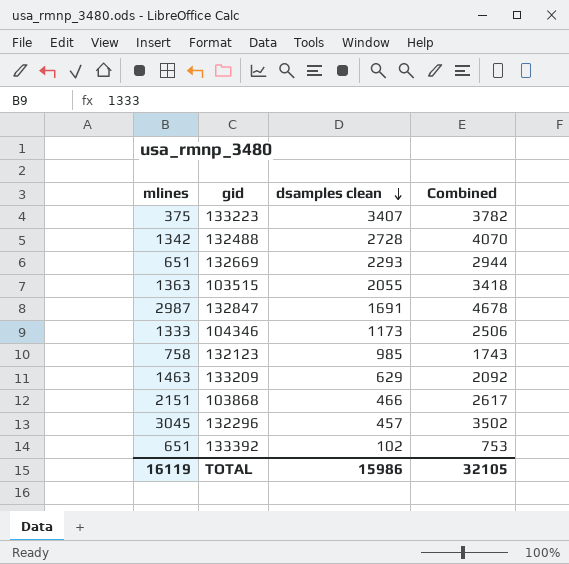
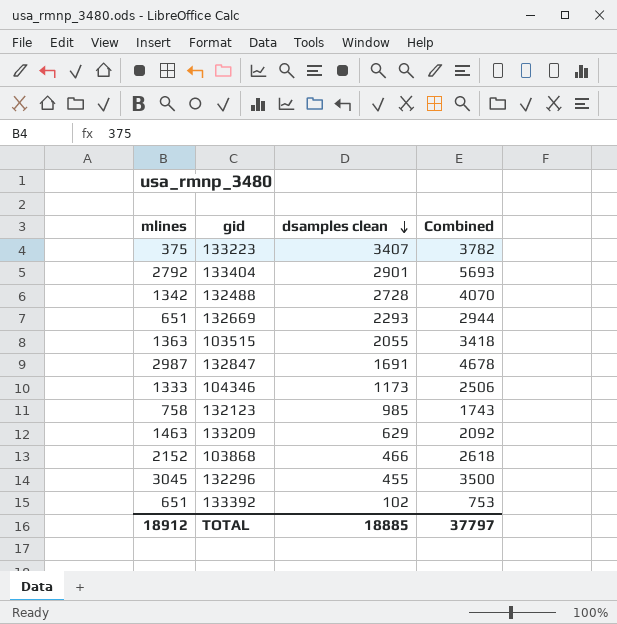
row 133404: none -> 2792 | 2901 | 5693
103868 | mlines: 2151 -> 2152
103868 | Combined: 2617 -> 2618
132296 | dsamples clean: 457 -> 455
132296 | Combined: 3502 -> 3500
TOTAL | mlines: 16119 -> 18912
TOTAL | dsamples clean: 15986 -> 18885
TOTAL | Combined: 32105 -> 37797

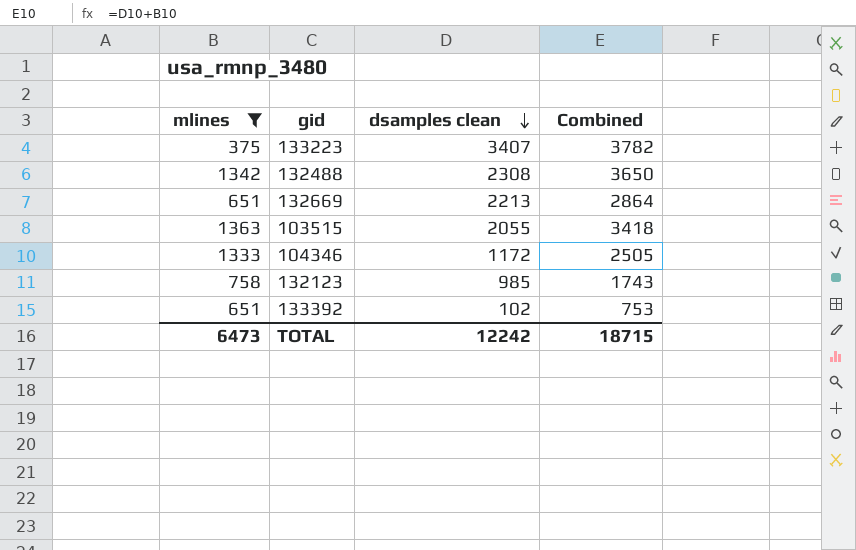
filter: none -> mlines <= 1363
132488 | dsamples clean: 2728 -> 2308
132488 | Combined: 4070 -> 3650
132669 | dsamples clean: 2293 -> 2213
132669 | Combined: 2944 -> 2864
104346 | dsamples clean: 1173 -> 1172
104346 | Combined: 2506 -> 2505
TOTAL | mlines: 18912 -> 6473
TOTAL | dsamples clean: 18885 -> 12242
TOTAL | Combined: 37797 -> 18715

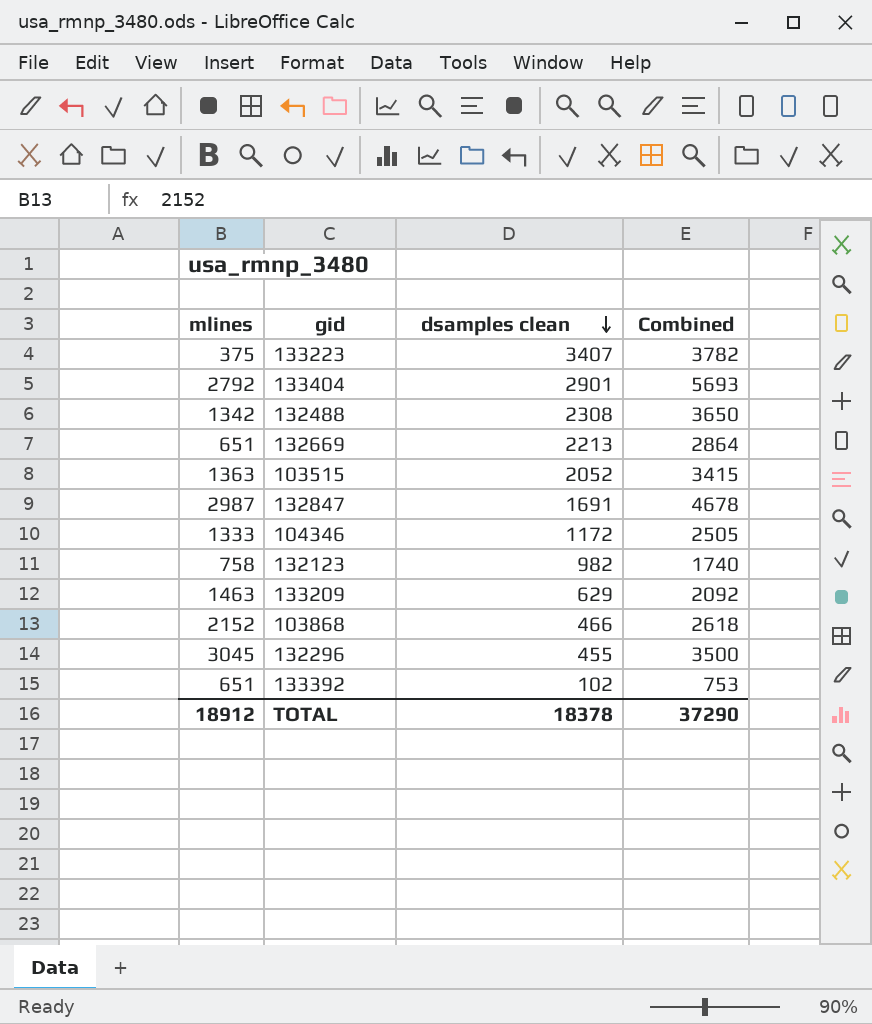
filter: mlines <= 1363 -> none
103515 | dsamples clean: 2055 -> 2052
103515 | Combined: 3418 -> 3415
132123 | dsamples clean: 985 -> 982
132123 | Combined: 1743 -> 1740
TOTAL | mlines: 6473 -> 18912
TOTAL | dsamples clean: 12242 -> 18378
TOTAL | Combined: 18715 -> 37290

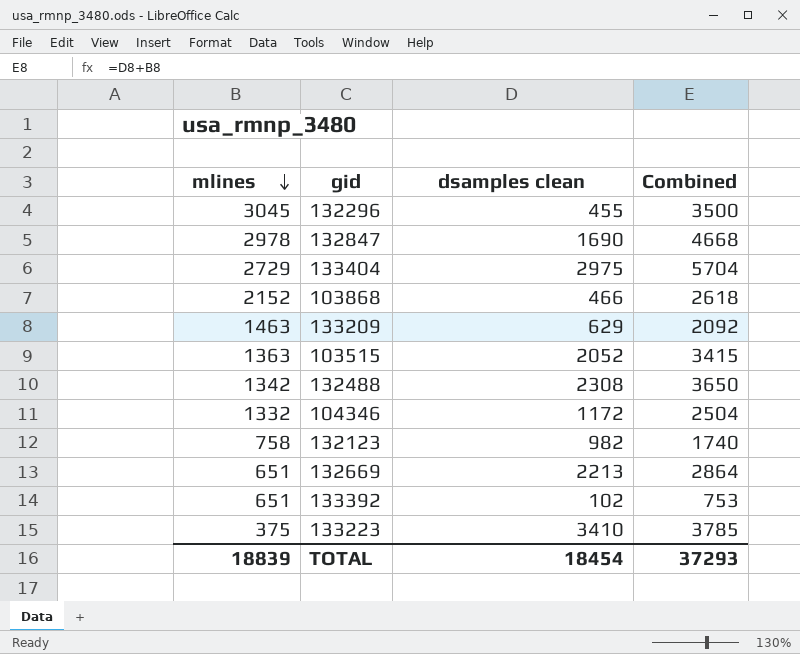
row order: dsamples clean descending -> mlines descending
132847 | mlines: 2987 -> 2978
132847 | dsamples clean: 1691 -> 1690
132847 | Combined: 4678 -> 4668
133404 | mlines: 2792 -> 2729
133404 | dsamples clean: 2901 -> 2975
133404 | Combined: 5693 -> 5704
104346 | mlines: 1333 -> 1332
104346 | Combined: 2505 -> 2504
133223 | dsamples clean: 3407 -> 3410
133223 | Combined: 3782 -> 3785
TOTAL | mlines: 18912 -> 18839
TOTAL | dsamples clean: 18378 -> 18454
TOTAL | Combined: 37290 -> 37293

